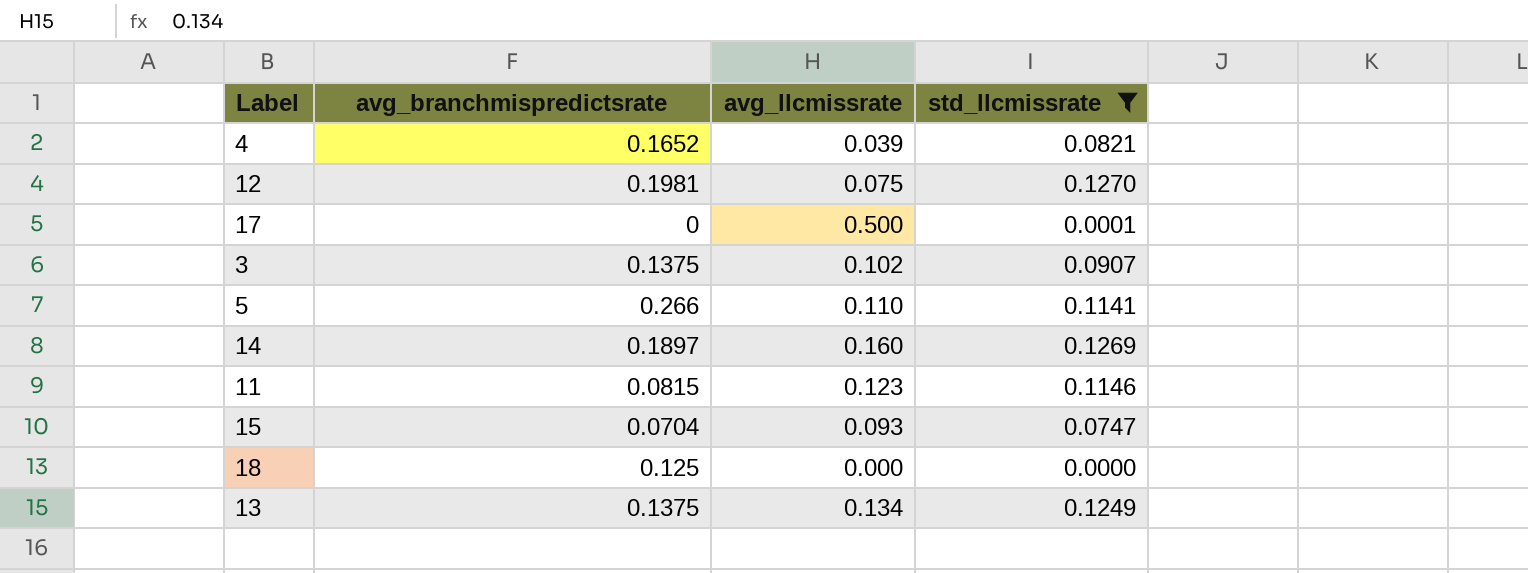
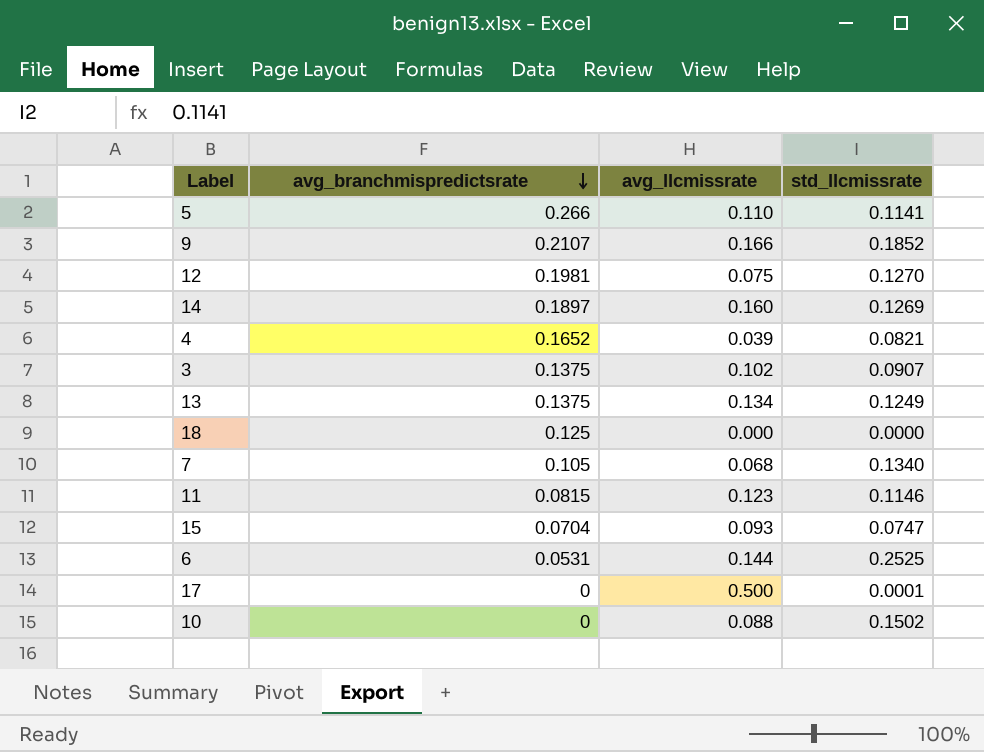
filter: std_llcmissrate <= 0.1270 -> none
row order: none -> avg_branchmispredictsrate descending

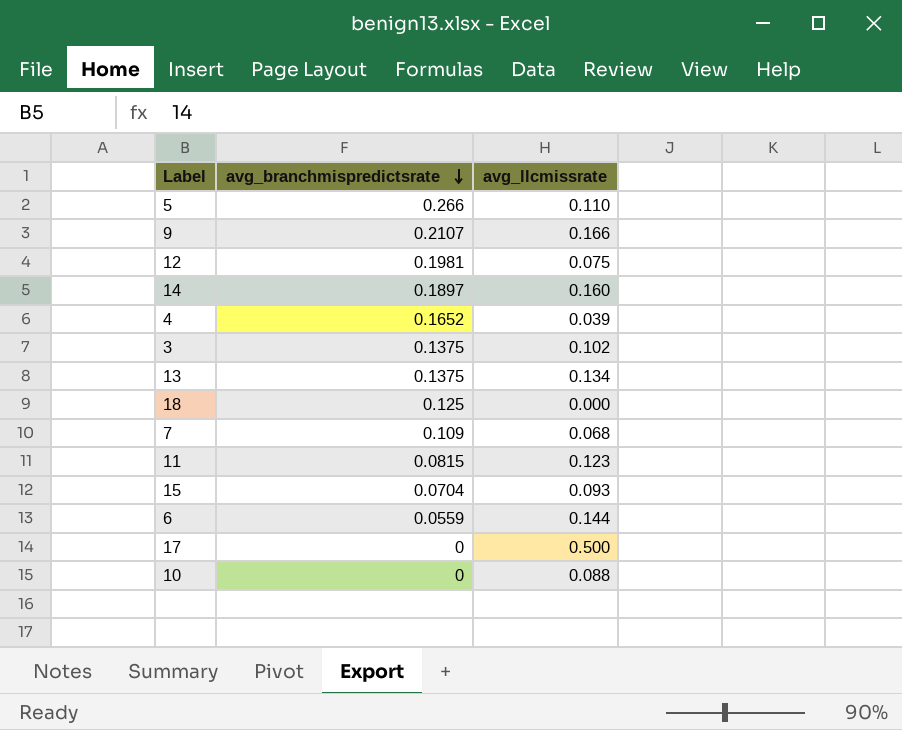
column std_llcmissrate | position: 4 -> none
7 | avg_branchmispredictsrate: 0.105 -> 0.109
6 | avg_branchmispredictsrate: 0.0531 -> 0.0559

